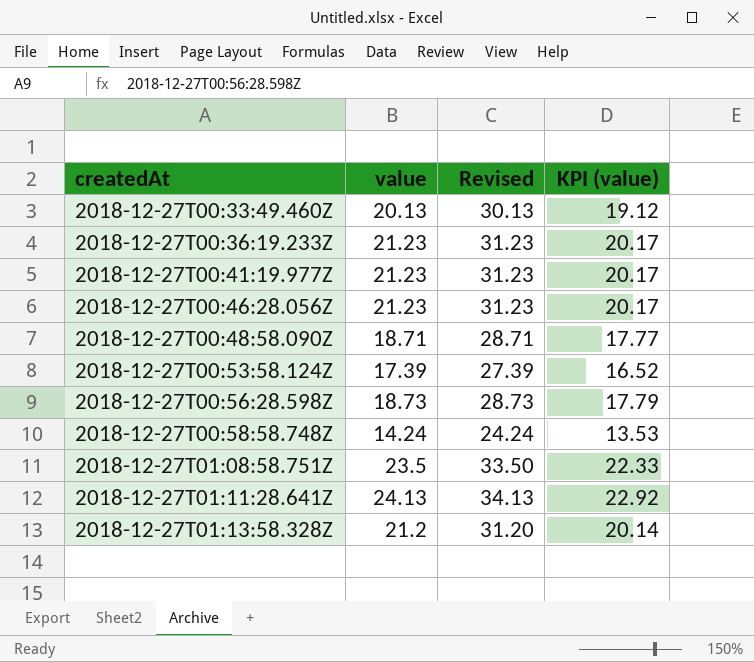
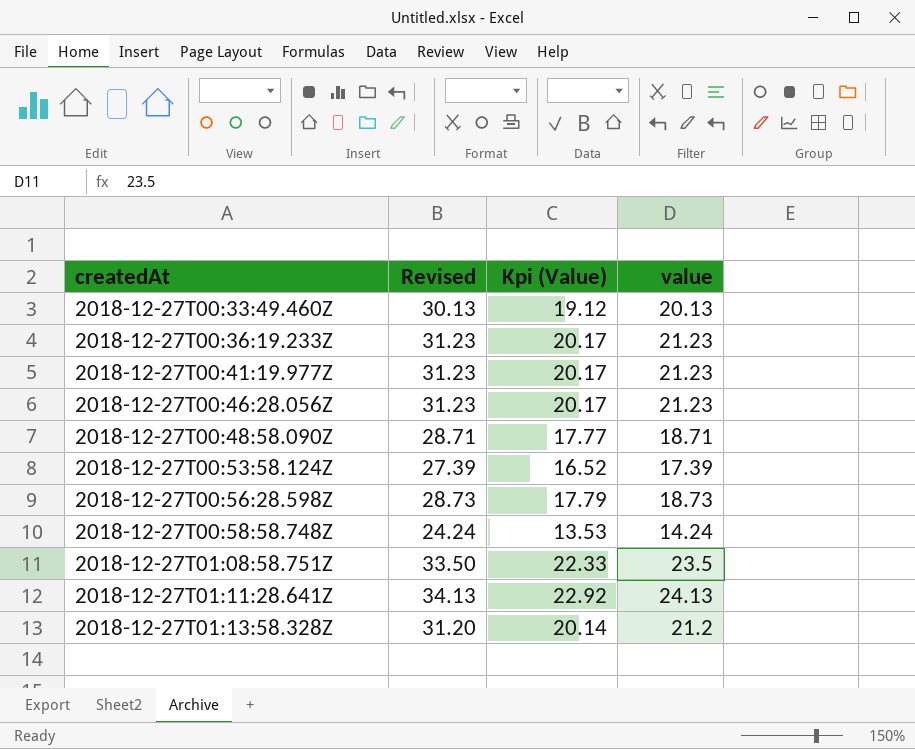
column name: KPI (value) -> Kpi (Value)
column value | position: 2 -> 4

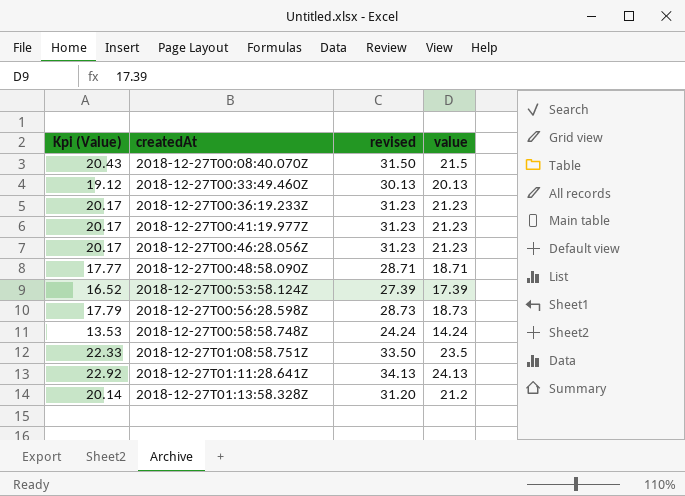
column Kpi (Value) | position: 3 -> 1
column name: Revised -> revised
row 2018-12-27T00:08:40.070Z: none -> 20.43 | 31.50 | 21.5

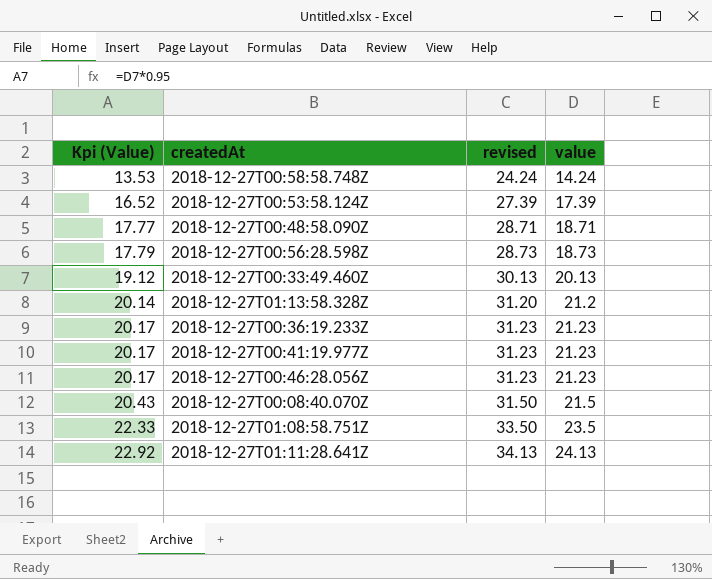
row order: createdAt ascending -> Kpi (Value) ascending

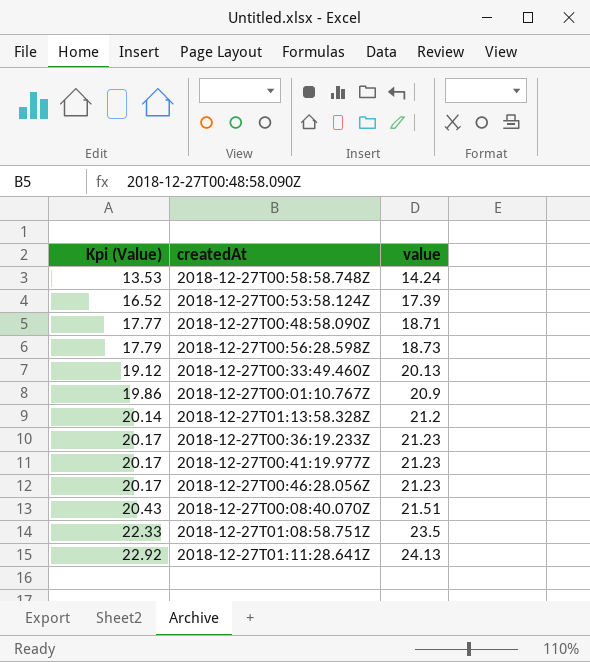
column revised | formula: [value] + 10 -> none
row 2018-12-27T00:01:10.767Z: none -> 19.86 | 20.9
2018-12-27T00:08:40.070Z | value: 21.5 -> 21.51

